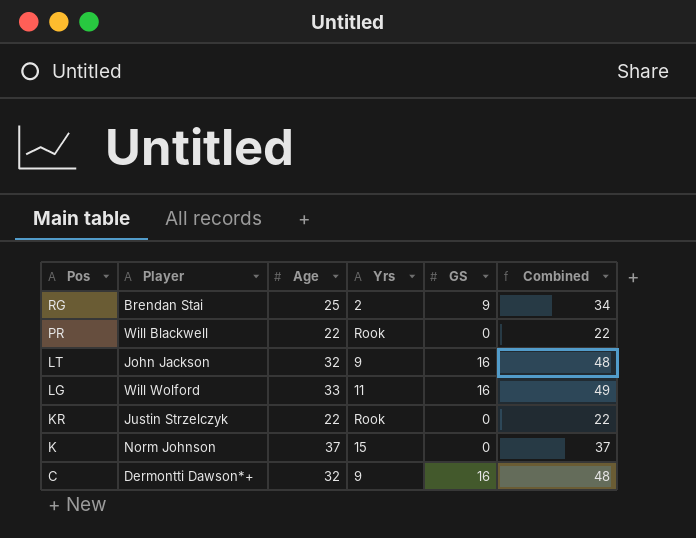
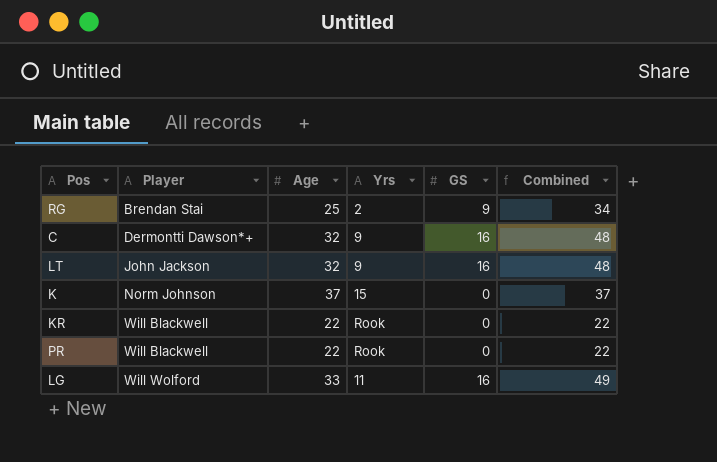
row order: Pos descending -> Player ascending
KR | Player: Justin Strzelczyk -> Will Blackwell

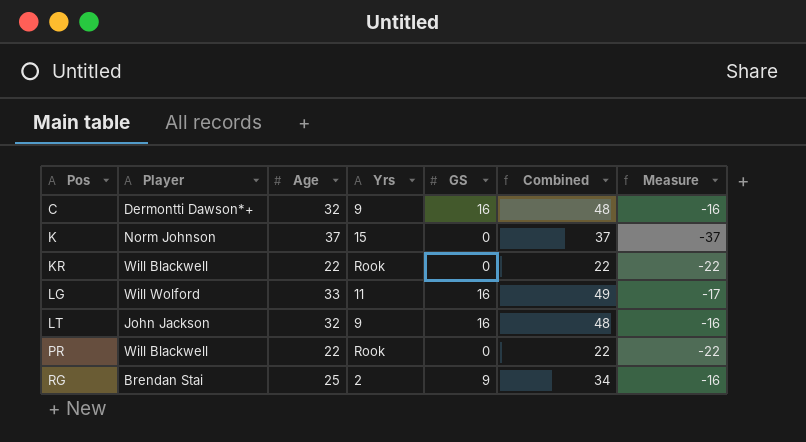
row order: Player ascending -> Pos ascending
column Measure | formula: none -> [GS] - [Age]

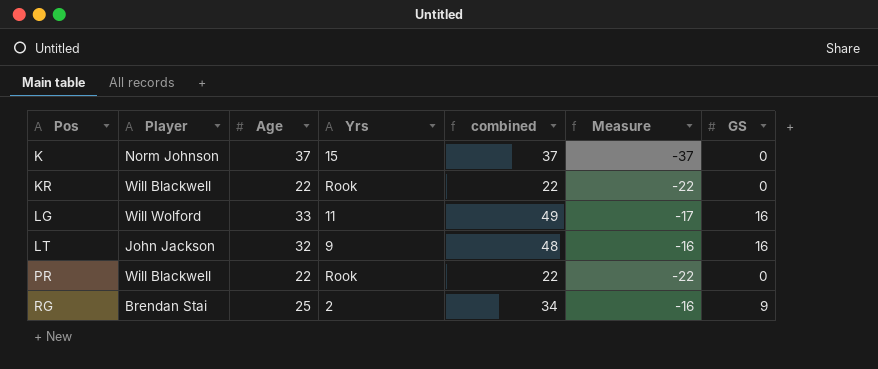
column name: Combined -> combined
column GS | position: 5 -> 7
row C: Dermontti Dawson*+ | 32 | 9 | 16 | 48 | -16 -> none

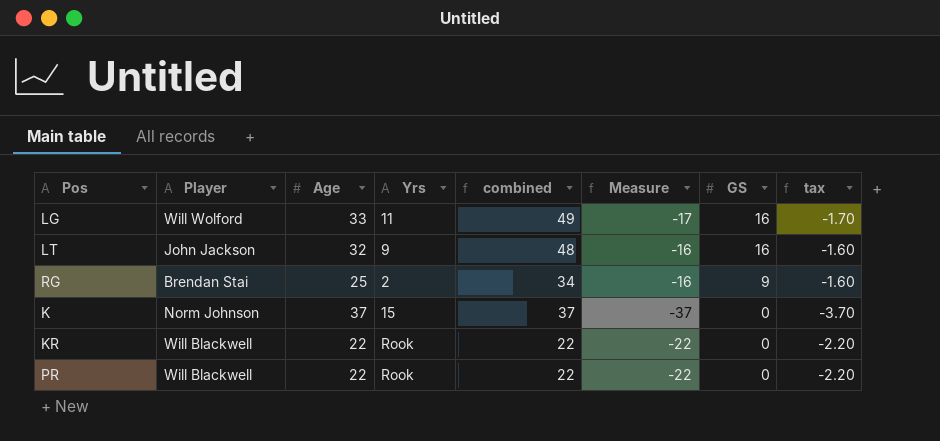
row order: Pos ascending -> GS descending
column tax | formula: none -> [Measure] * 0.1

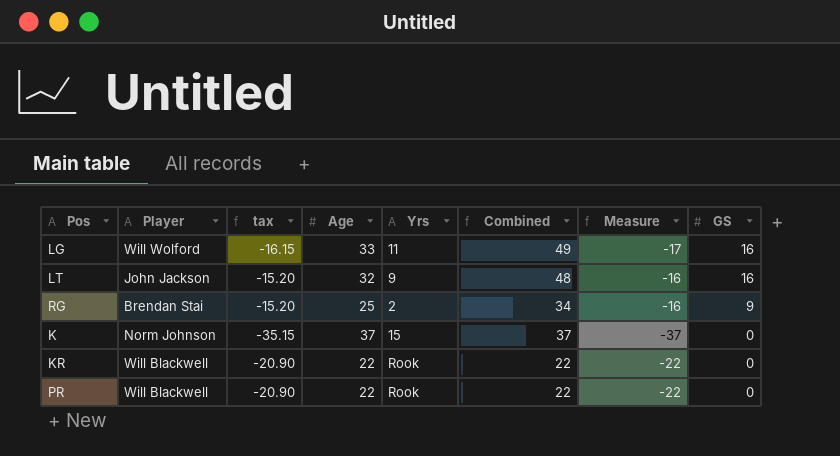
column tax | formula: [Measure] * 0.1 -> [Measure] * 0.95
column tax | position: 8 -> 3
column name: combined -> Combined

